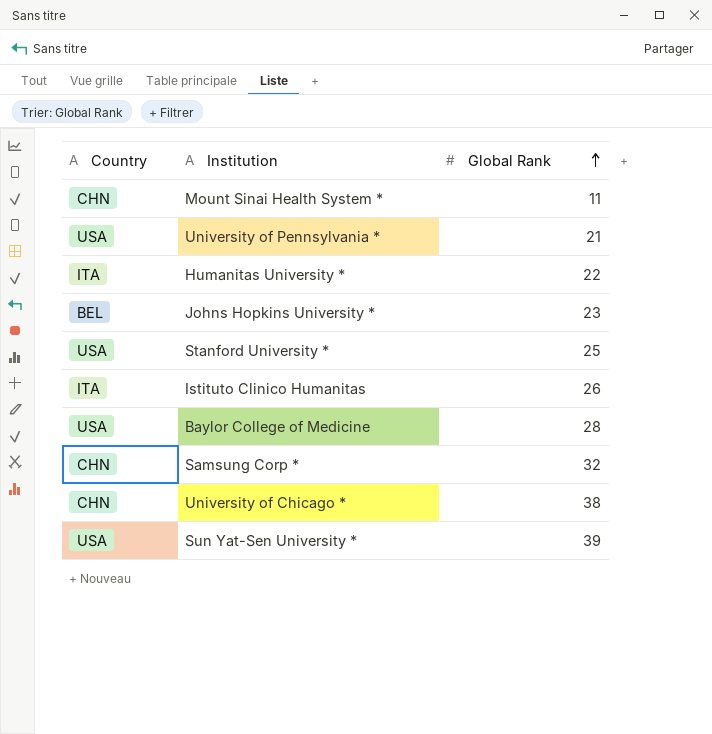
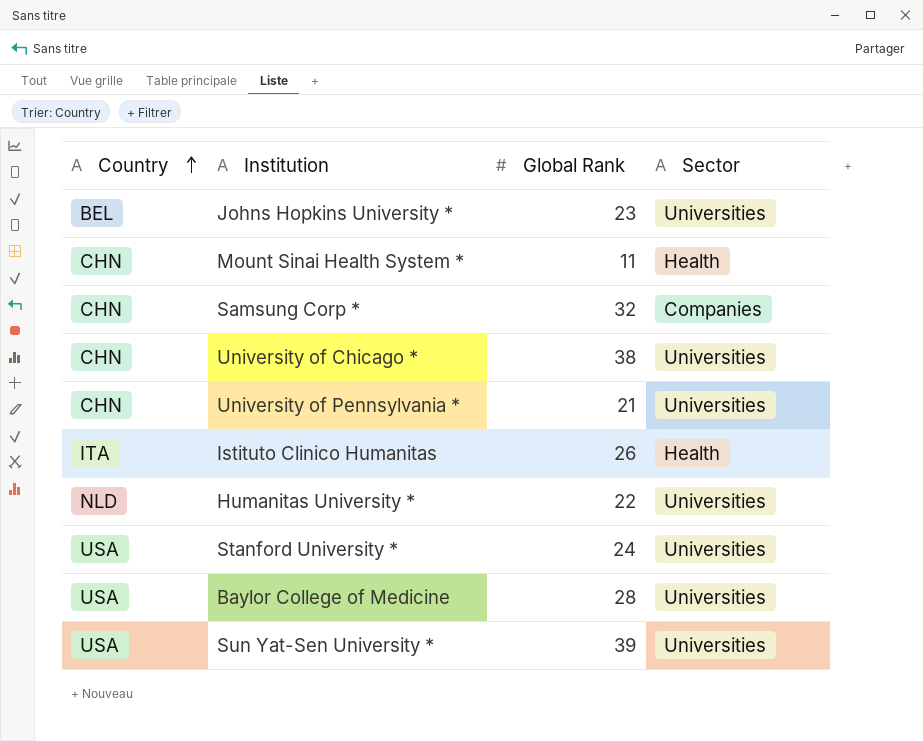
row order: Global Rank ascending -> Country ascending
column Sector | position: none -> 4
University of Pennsylvania * | Country: USA -> CHN
Humanitas University * | Country: ITA -> NLD
Stanford University * | Global Rank: 25 -> 24

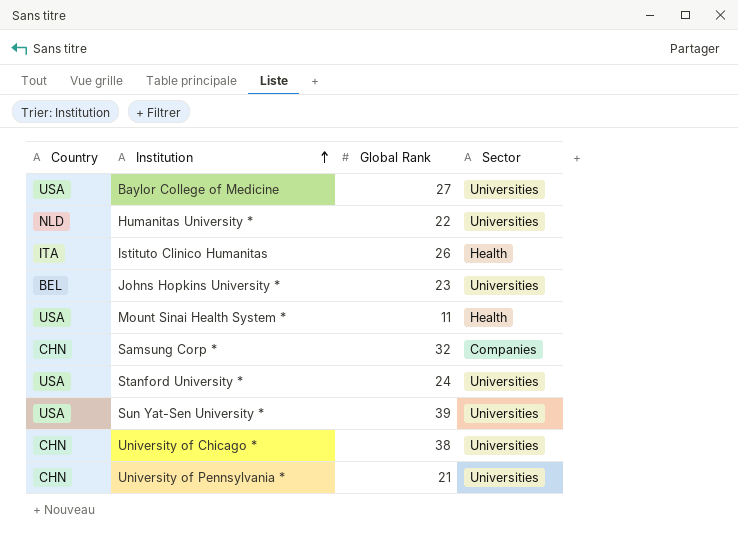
row order: Country ascending -> Institution ascending
Baylor College of Medicine | Global Rank: 28 -> 27
Mount Sinai Health System * | Country: CHN -> USA

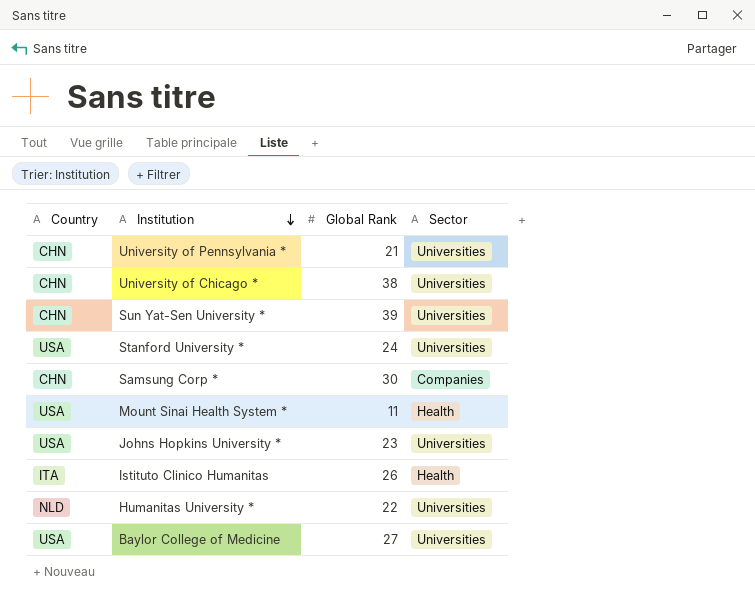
row order: Institution ascending -> Institution descending
Sun Yat-Sen University * | Country: USA -> CHN
Samsung Corp * | Global Rank: 32 -> 30
Johns Hopkins University * | Country: BEL -> USA

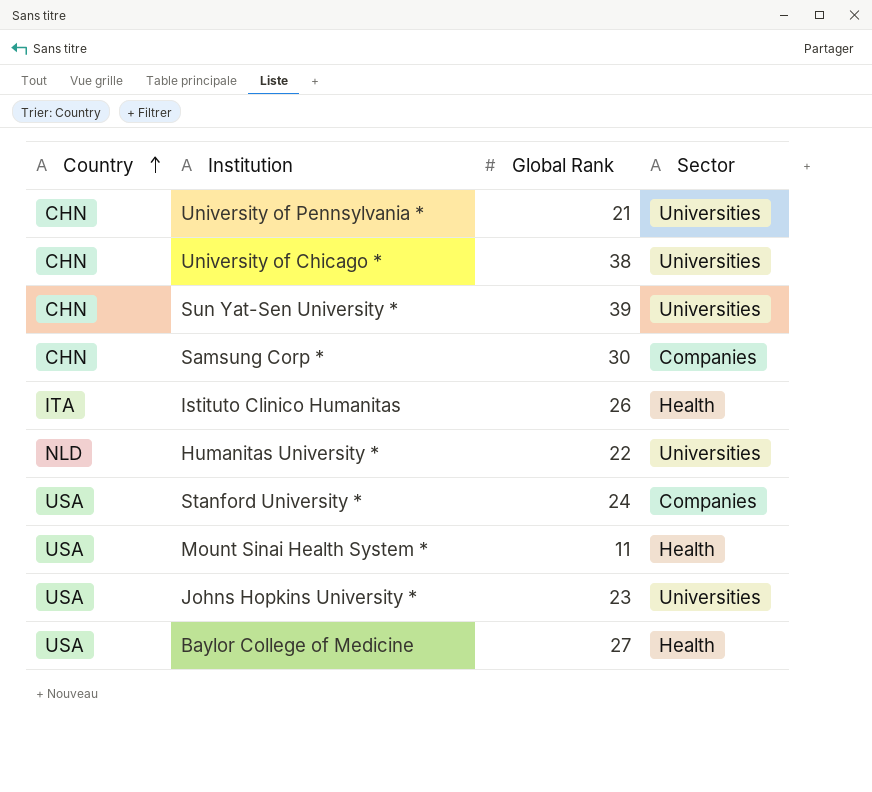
row order: Institution descending -> Country ascending
Stanford University * | Sector: Universities -> Companies
Baylor College of Medicine | Sector: Universities -> Health

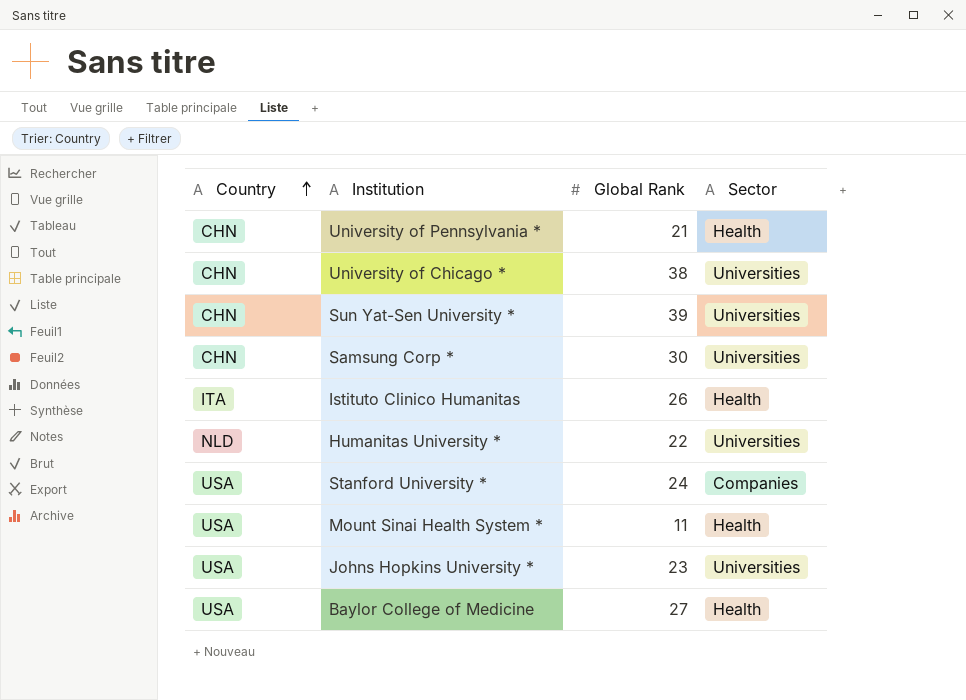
University of Pennsylvania * | Sector: Universities -> Health
Samsung Corp * | Sector: Companies -> Universities

